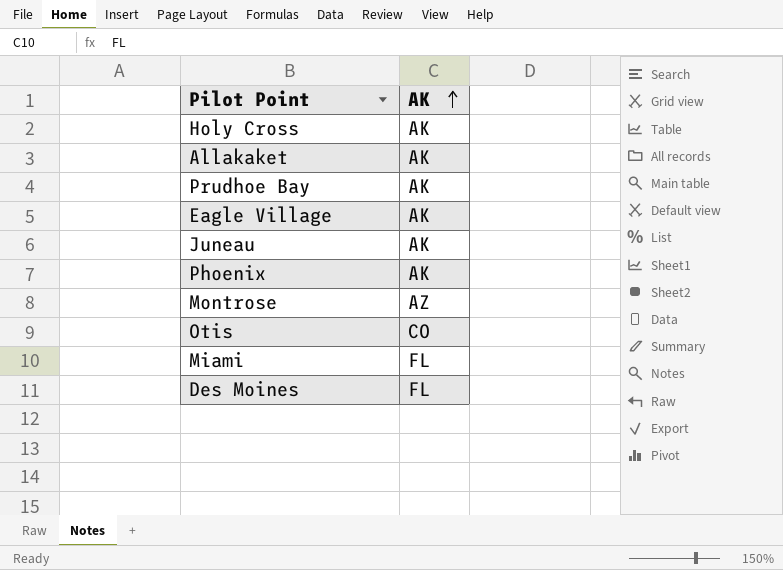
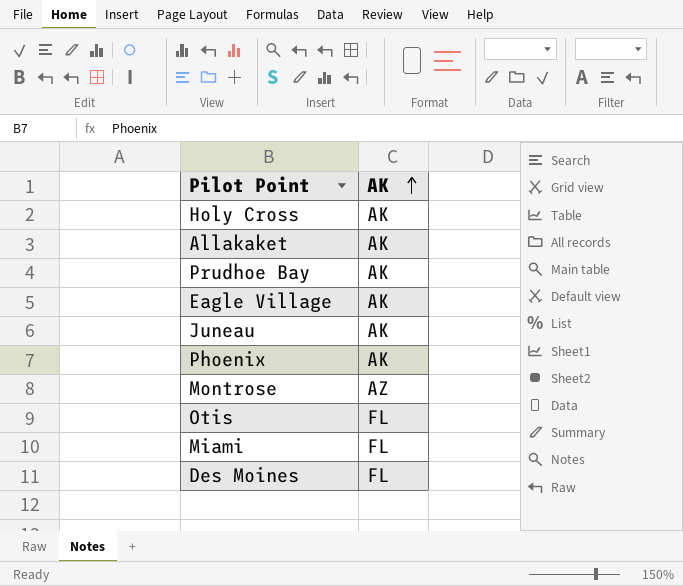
Otis | AK: CO -> FL

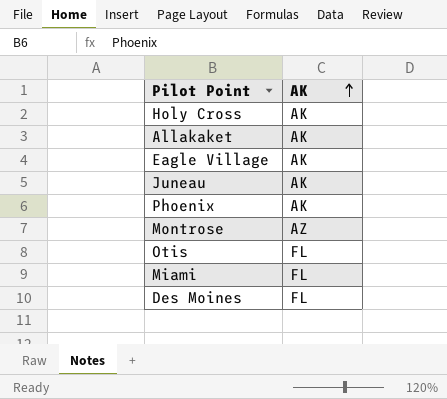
row Prudhoe Bay: AK -> none

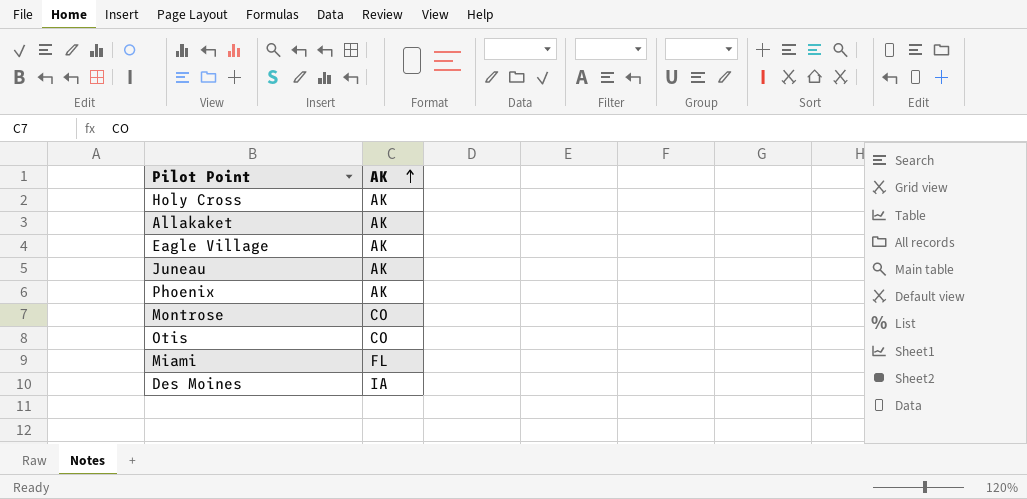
Montrose | AK: AZ -> CO
Otis | AK: FL -> CO
Des Moines | AK: FL -> IA

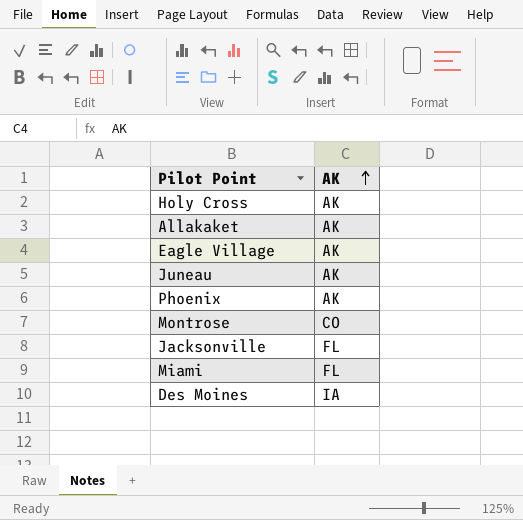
row Otis: CO -> none
row Jacksonville: none -> FL

